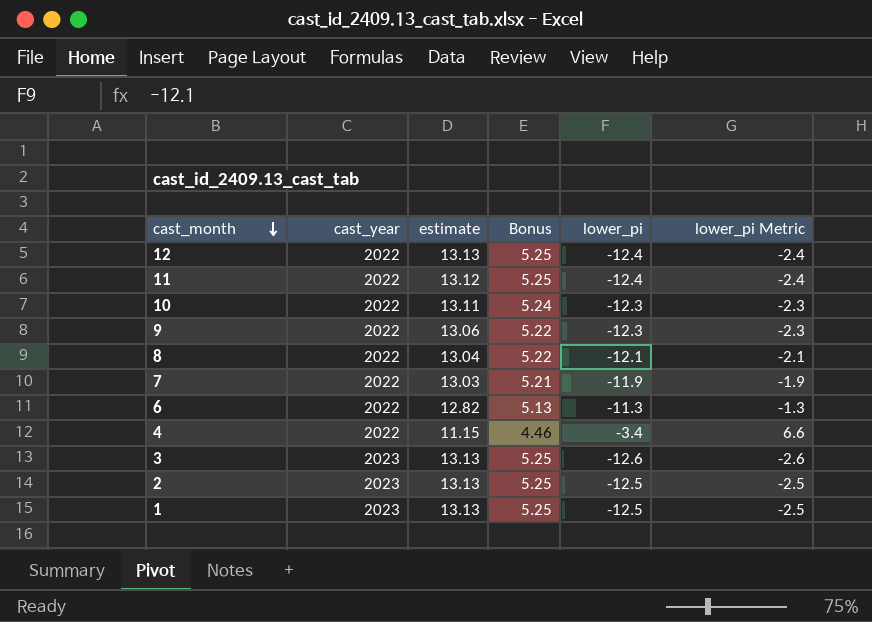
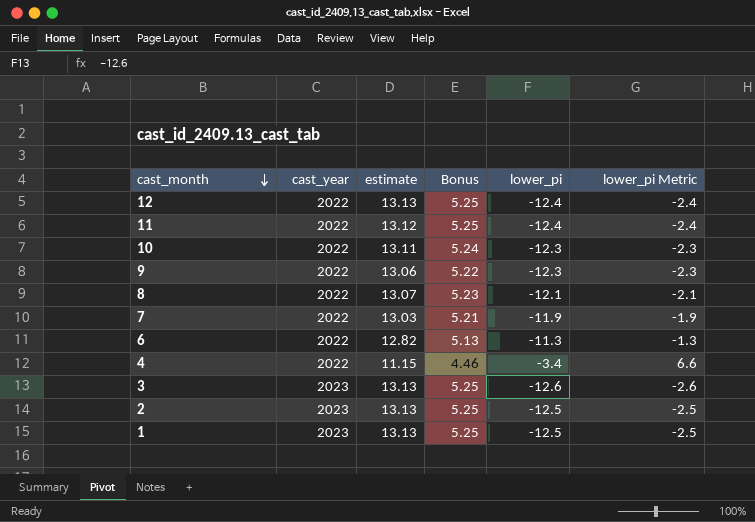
8 | estimate: 13.04 -> 13.07
8 | Bonus: 5.22 -> 5.23

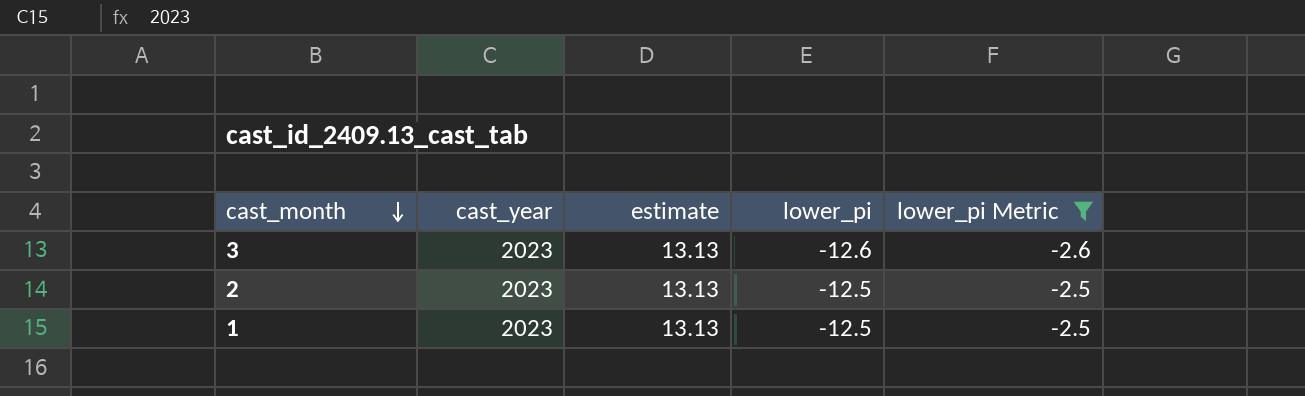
filter: none -> lower_pi Metric <= -2.5
column Bonus | formula: [estimate] * 0.4 -> none

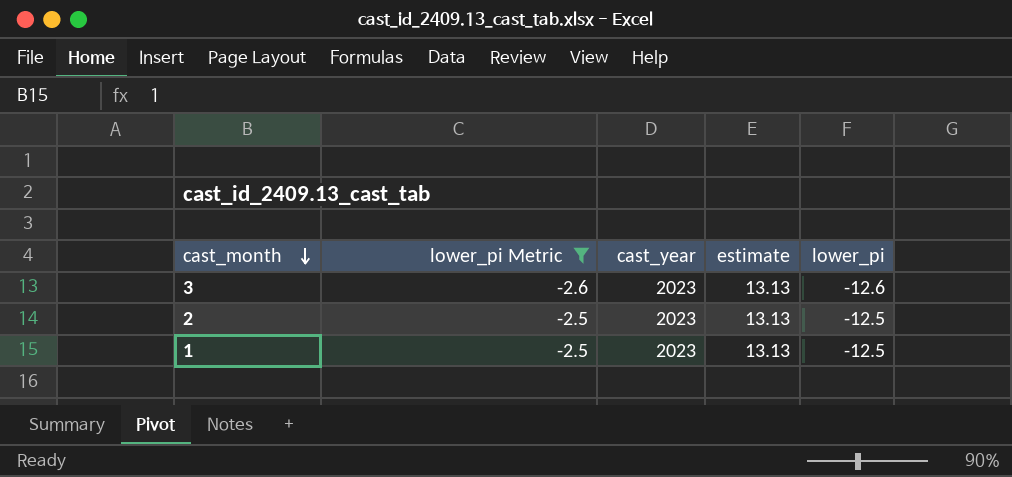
column lower_pi Metric | position: 5 -> 2

